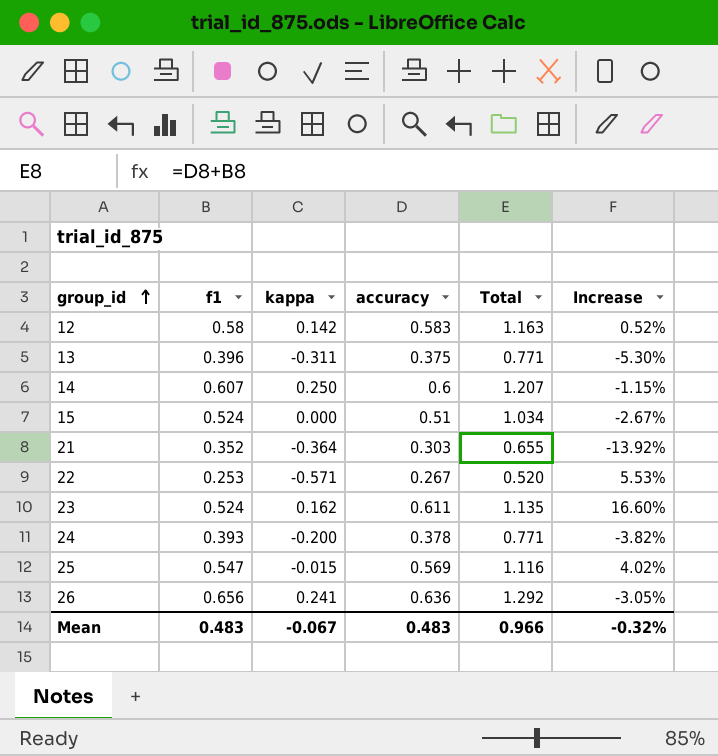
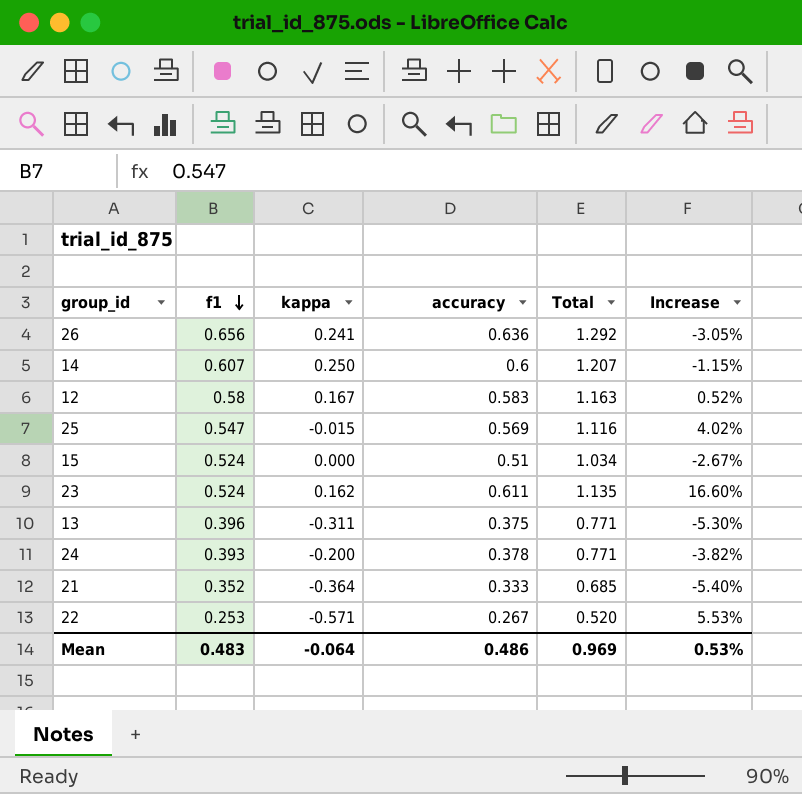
row order: group_id ascending -> f1 descending
12 | kappa: 0.142 -> 0.167
21 | accuracy: 0.303 -> 0.333
21 | Total: 0.655 -> 0.685
21 | Increase: -13.92% -> -5.40%
Mean | kappa: -0.067 -> -0.064
Mean | accuracy: 0.483 -> 0.486
Mean | Total: 0.966 -> 0.969
Mean | Increase: -0.32% -> 0.53%

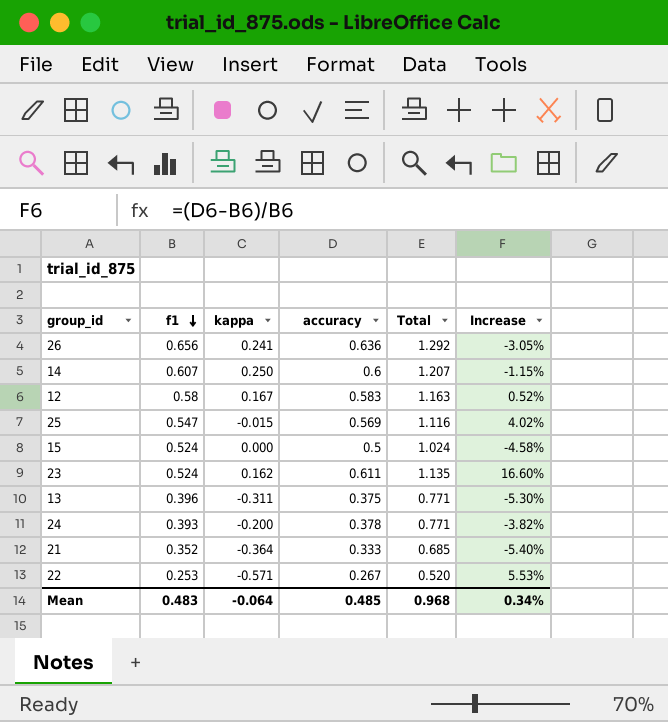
15 | accuracy: 0.51 -> 0.5
15 | Total: 1.034 -> 1.024
15 | Increase: -2.67% -> -4.58%
Mean | accuracy: 0.486 -> 0.485
Mean | Total: 0.969 -> 0.968
Mean | Increase: 0.53% -> 0.34%

